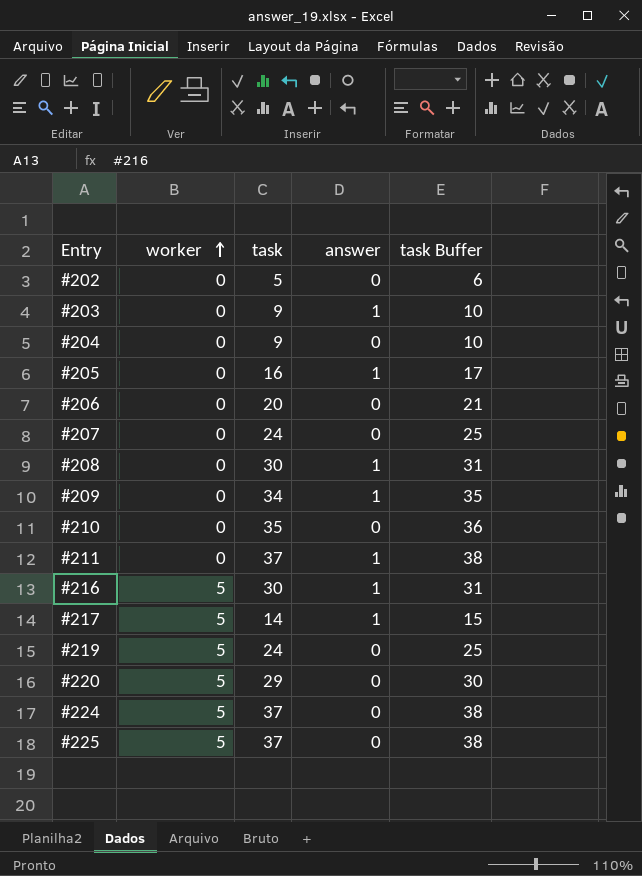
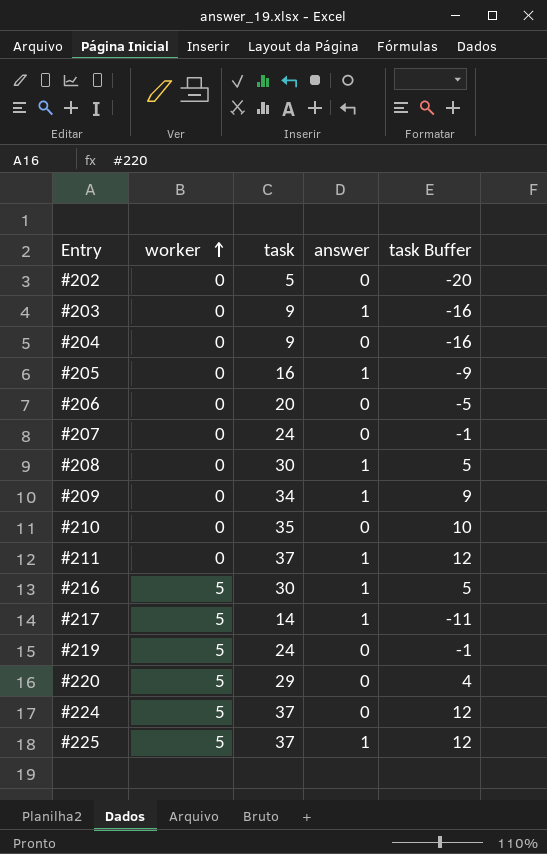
column task Buffer | formula: [task] + 1 -> [task] - 25
#225 | answer: 0 -> 1

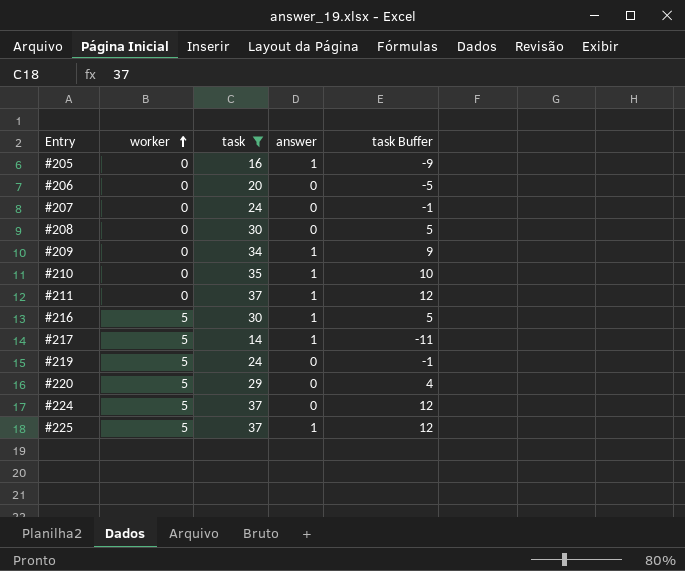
filter: none -> task >= 14
#208 | answer: 1 -> 0
#210 | answer: 0 -> 1

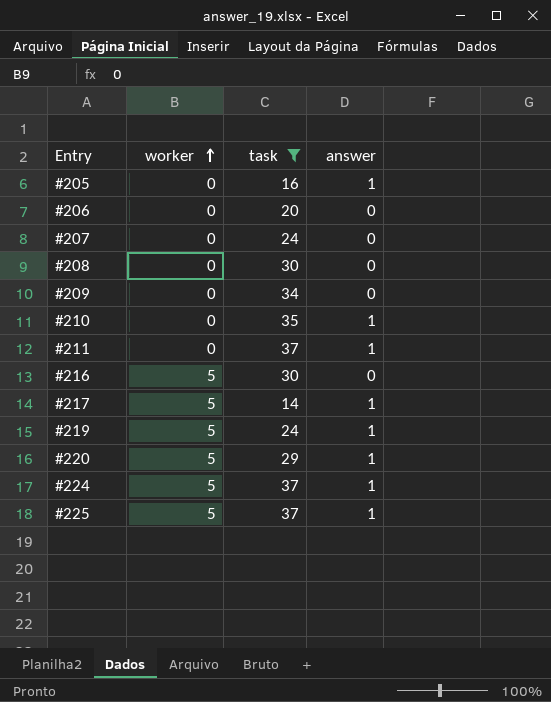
column task Buffer | formula: [task] - 25 -> none
#209 | answer: 1 -> 0
#216 | answer: 1 -> 0
#219 | answer: 0 -> 1
#220 | answer: 0 -> 1
#224 | answer: 0 -> 1

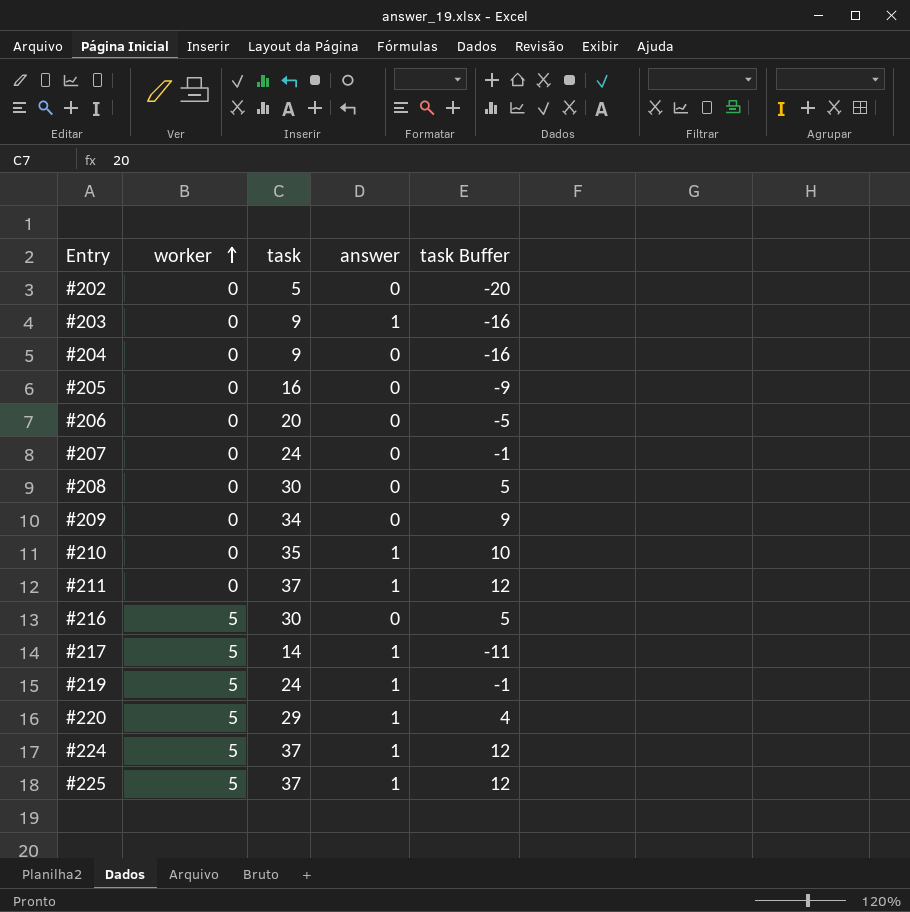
filter: task >= 14 -> none
column task Buffer | formula: none -> [task] - 25
#205 | answer: 1 -> 0

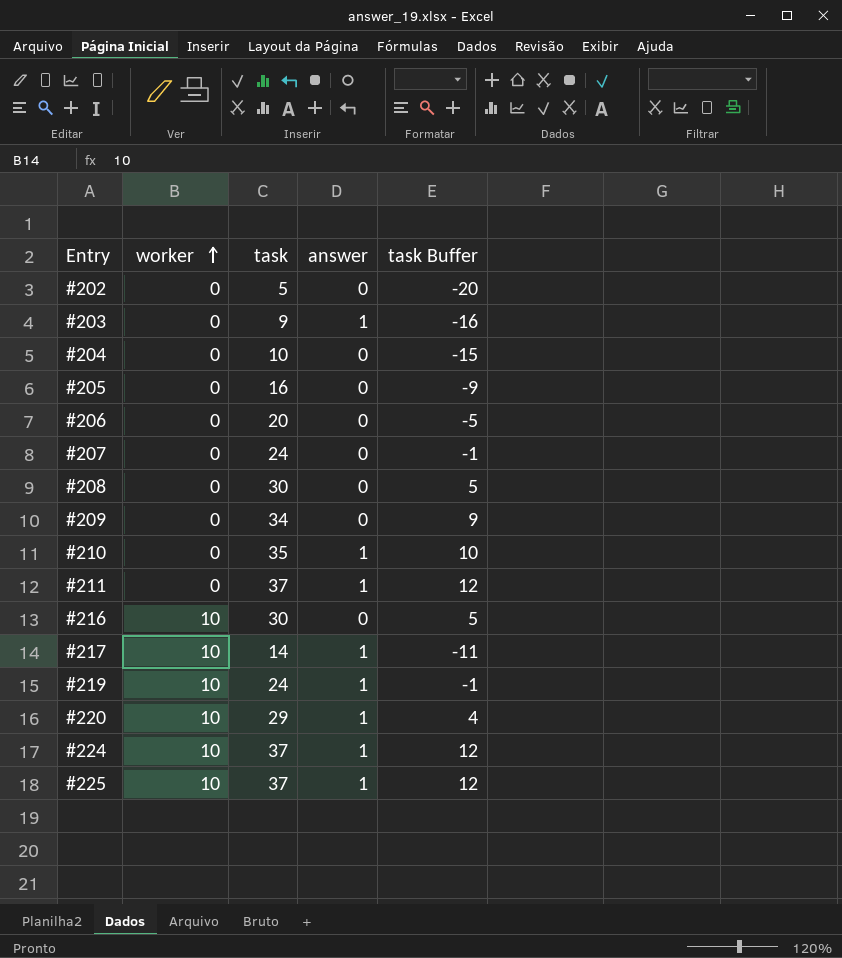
#204 | task: 9 -> 10
#204 | task Buffer: -16 -> -15
#216 | worker: 5 -> 10
#217 | worker: 5 -> 10
#219 | worker: 5 -> 10
#220 | worker: 5 -> 10
#224 | worker: 5 -> 10
#225 | worker: 5 -> 10

